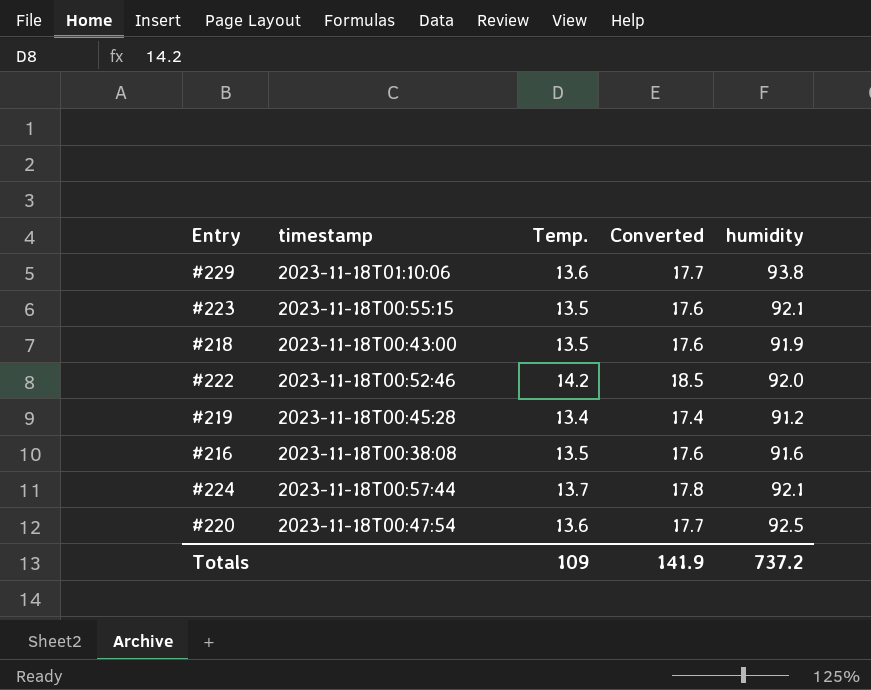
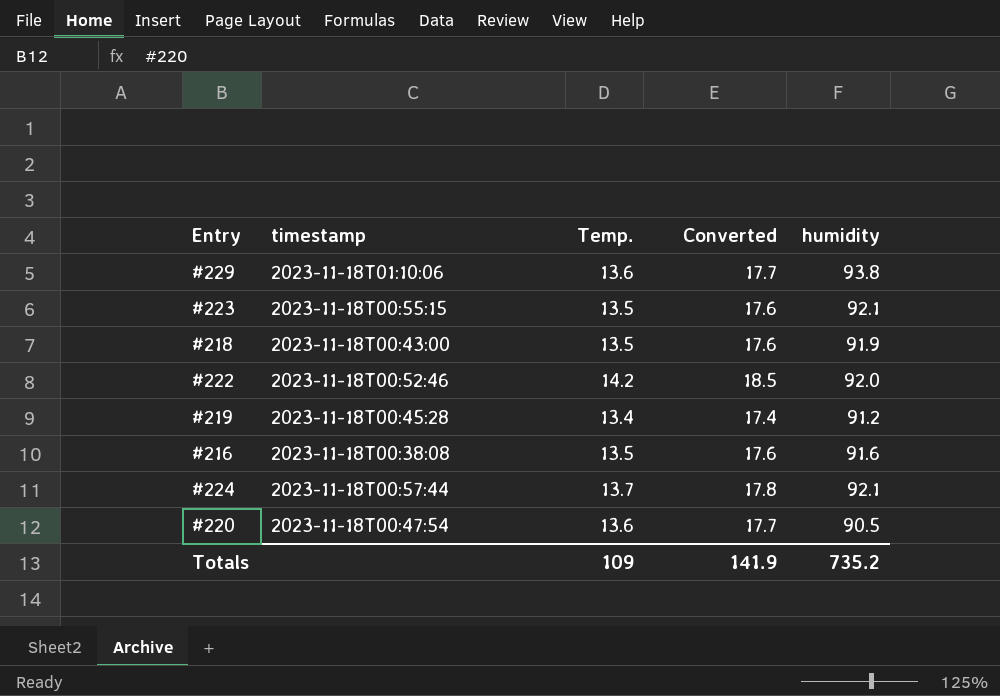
#220 | humidity: 92.5 -> 90.5
Totals | humidity: 737.2 -> 735.2

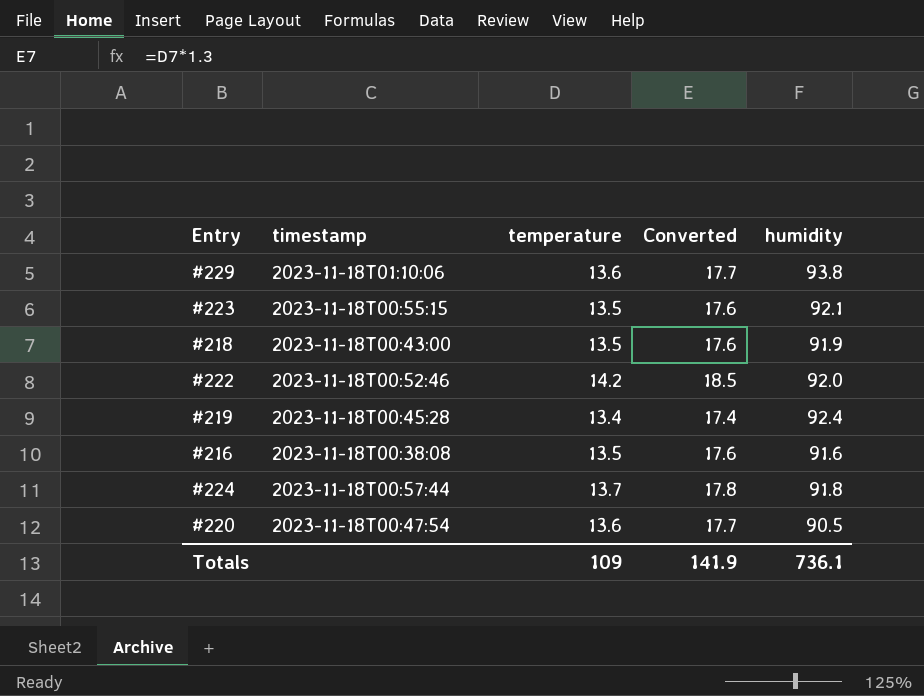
column name: Temp. -> temperature
#219 | humidity: 91.2 -> 92.4
#224 | humidity: 92.1 -> 91.8
Totals | humidity: 735.2 -> 736.1

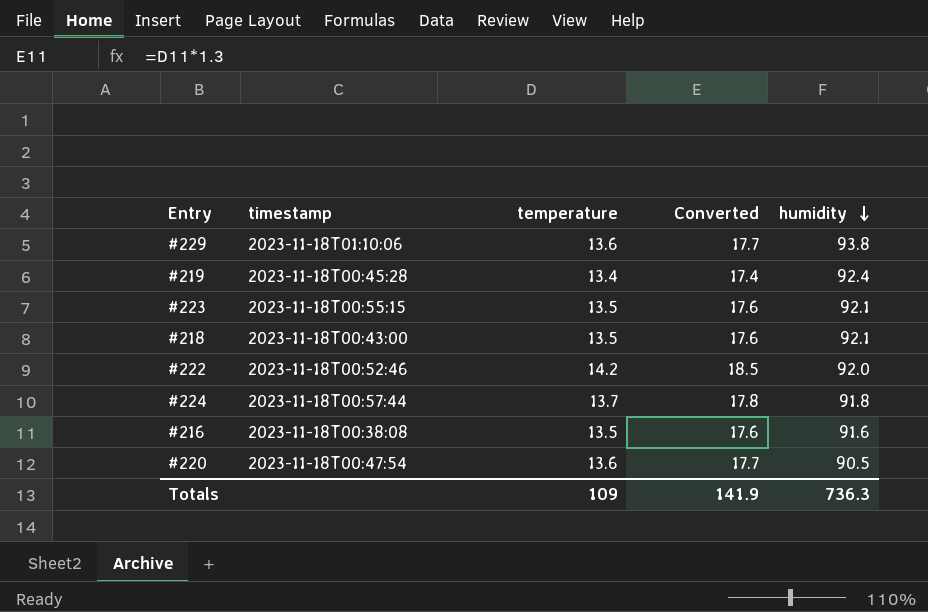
row order: none -> humidity descending
#218 | humidity: 91.9 -> 92.1
Totals | humidity: 736.1 -> 736.3

